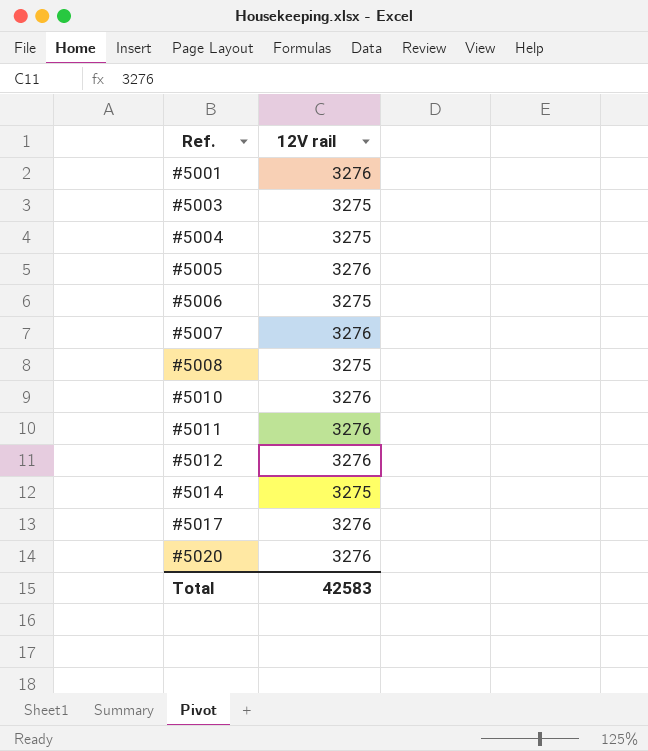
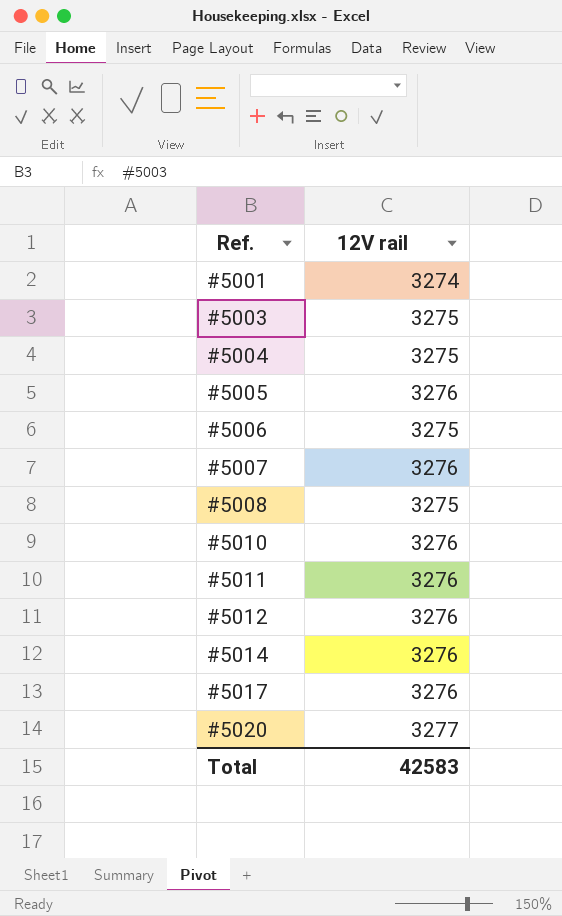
#5001 | 12V rail: 3276 -> 3274
#5014 | 12V rail: 3275 -> 3276
#5020 | 12V rail: 3276 -> 3277

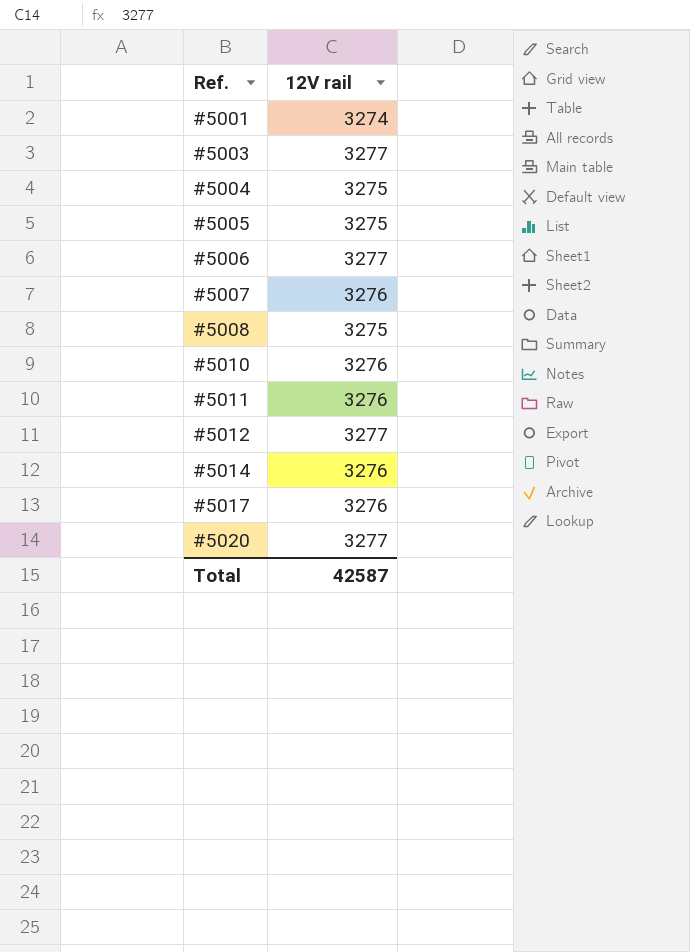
#5003 | 12V rail: 3275 -> 3277
#5005 | 12V rail: 3276 -> 3275
#5006 | 12V rail: 3275 -> 3277
#5012 | 12V rail: 3276 -> 3277
Total | 12V rail: 42583 -> 42587

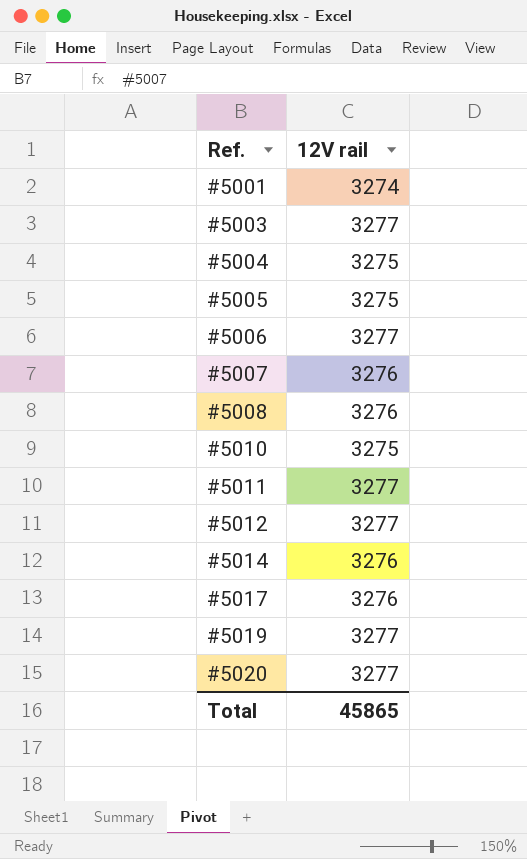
#5008 | 12V rail: 3275 -> 3276
#5010 | 12V rail: 3276 -> 3275
#5011 | 12V rail: 3276 -> 3277
row #5019: none -> 3277
Total | 12V rail: 42587 -> 45865

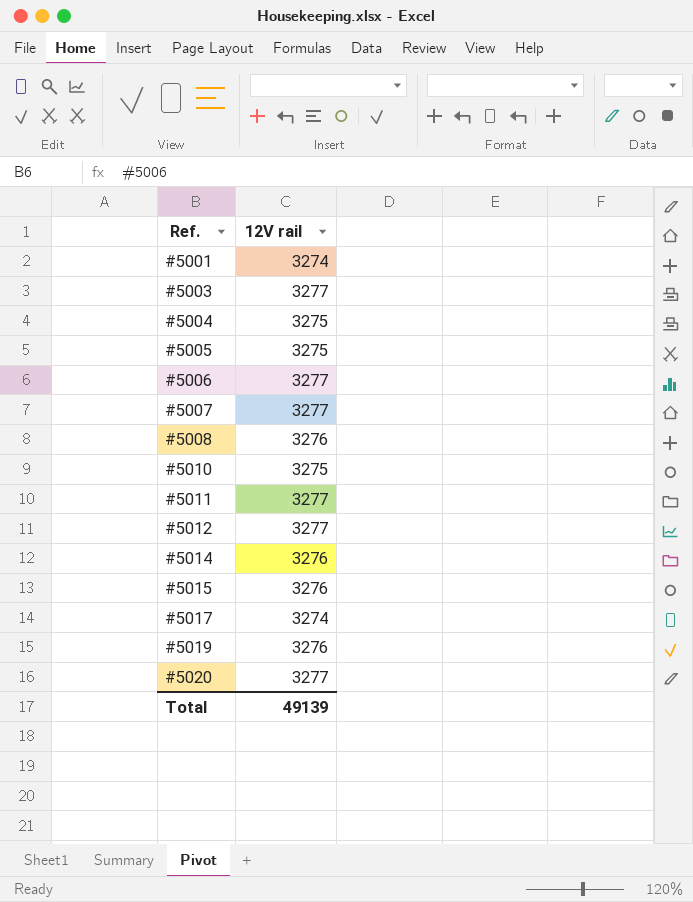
#5007 | 12V rail: 3276 -> 3277
row #5015: none -> 3276
#5017 | 12V rail: 3276 -> 3274
#5019 | 12V rail: 3277 -> 3276
Total | 12V rail: 45865 -> 49139

